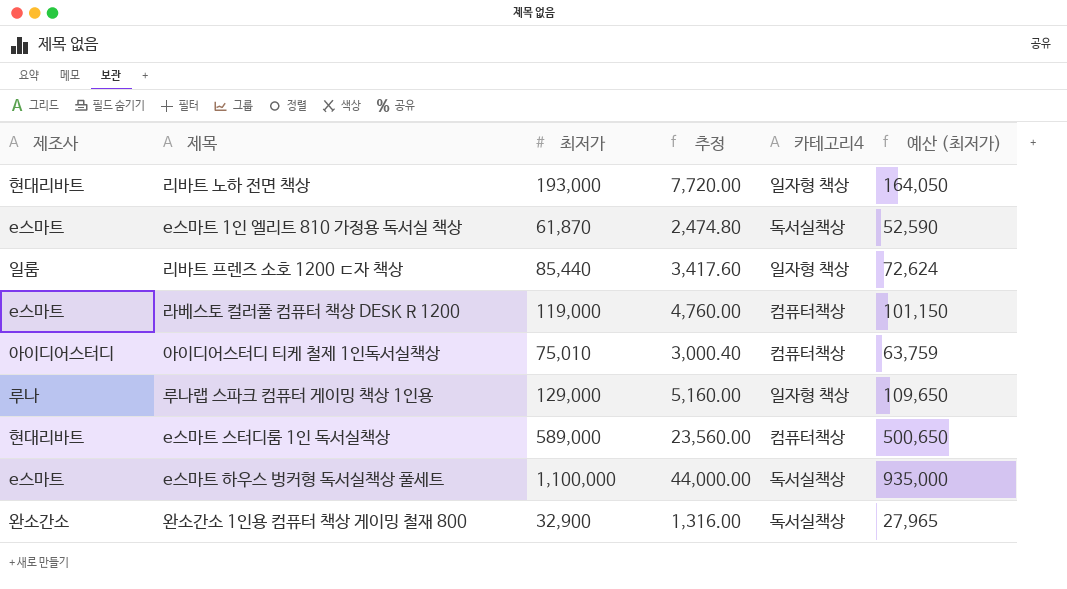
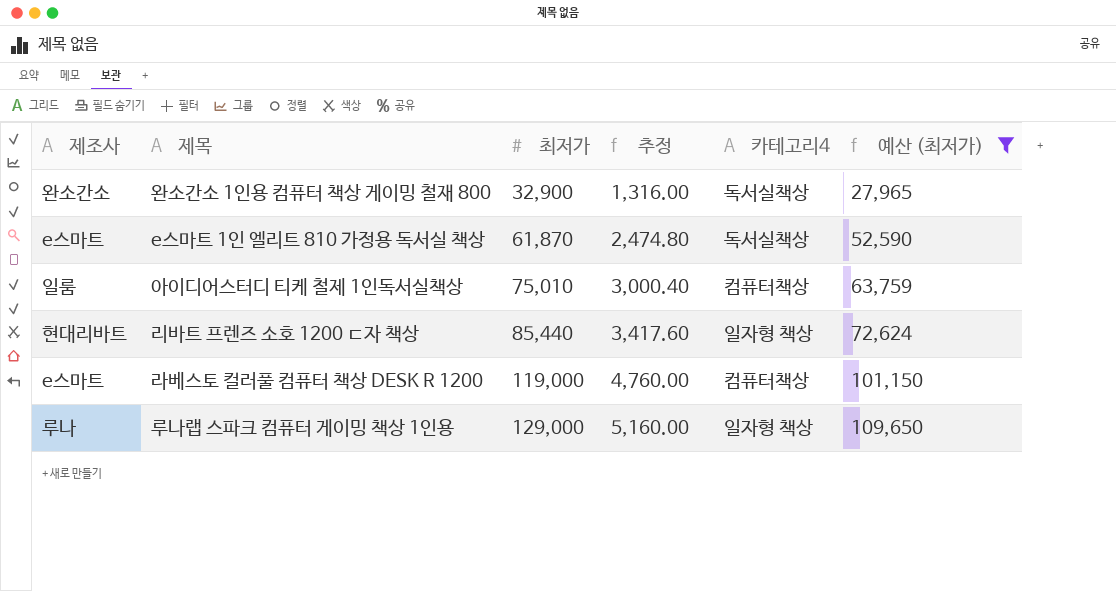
filter: none -> 예산 (최저가) <= 109,650
row order: none -> 최저가 ascending
아이디어스터디 티케 철제 1인독서실책상 | 제조사: 아이디어스터디 -> 일룸
리바트 프렌즈 소호 1200 ㄷ자 책상 | 제조사: 일룸 -> 현대리바트

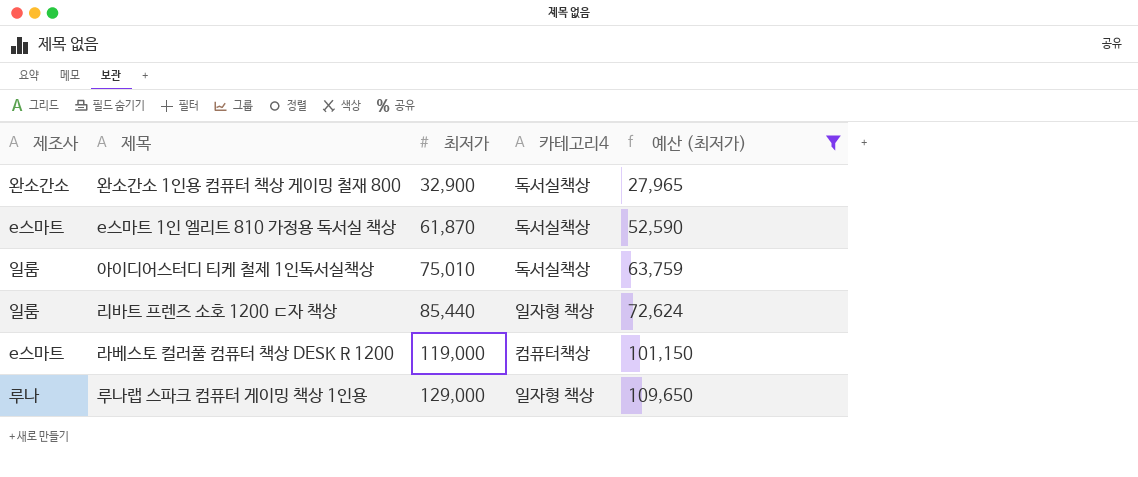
column 추정 | formula: [최저가] * 0.04 -> none
아이디어스터디 티케 철제 1인독서실책상 | 카테고리4: 컴퓨터책상 -> 독서실책상
리바트 프렌즈 소호 1200 ㄷ자 책상 | 제조사: 현대리바트 -> 일룸

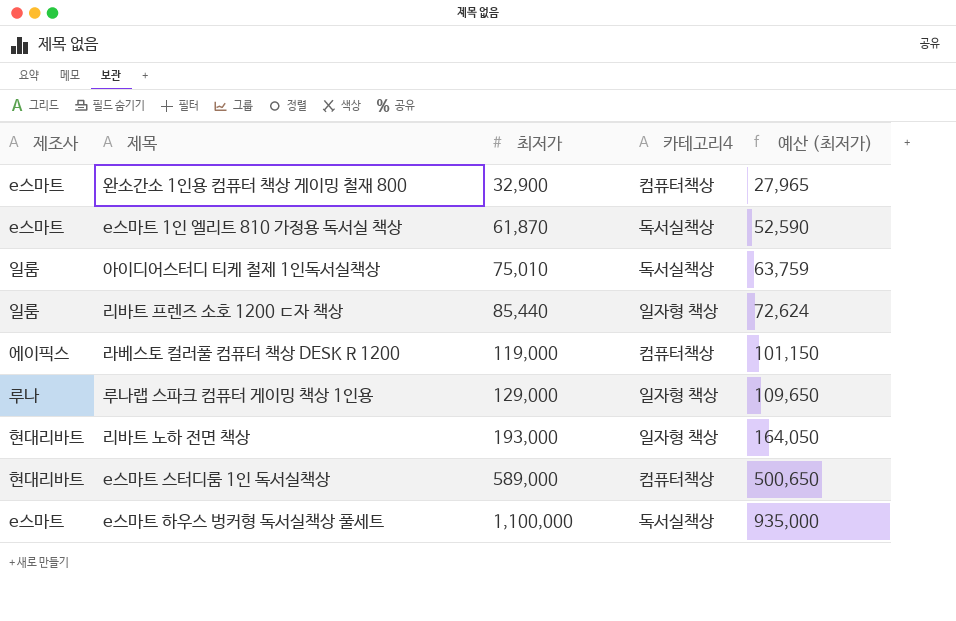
filter: 예산 (최저가) <= 109,650 -> none
완소간소 1인용 컴퓨터 책상 게이밍 철재 800 | 제조사: 완소간소 -> e스마트
완소간소 1인용 컴퓨터 책상 게이밍 철재 800 | 카테고리4: 독서실책상 -> 컴퓨터책상
라베스토 컬러풀 컴퓨터 책상 DESK R 1200 | 제조사: e스마트 -> 에이픽스

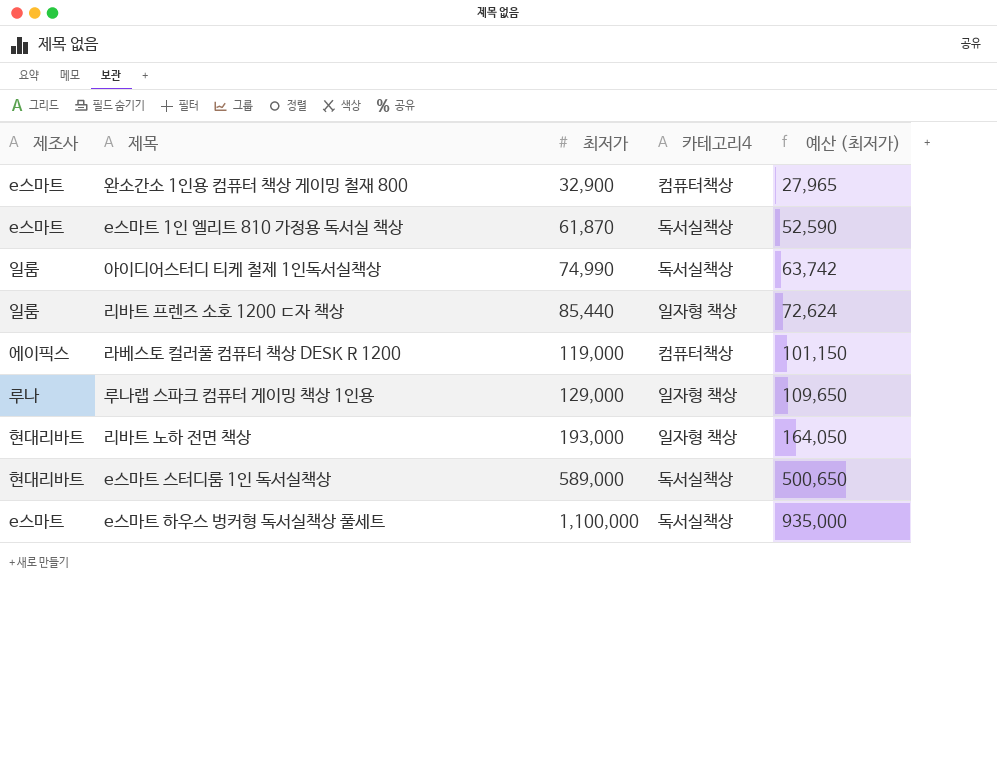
아이디어스터디 티케 철제 1인독서실책상 | 최저가: 75,010 -> 74,990
아이디어스터디 티케 철제 1인독서실책상 | 예산 (최저가): 63,759 -> 63,742
e스마트 스터디룸 1인 독서실책상 | 카테고리4: 컴퓨터책상 -> 독서실책상

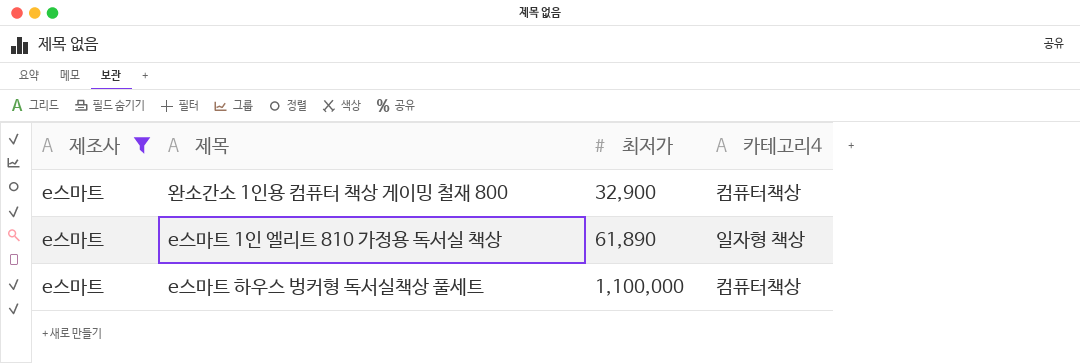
filter: none -> 제조사 = e스마트
column 예산 (최저가) | formula: [최저가] * 0.85 -> none
e스마트 1인 엘리트 810 가정용 독서실 책상 | 최저가: 61,870 -> 61,890
e스마트 1인 엘리트 810 가정용 독서실 책상 | 카테고리4: 독서실책상 -> 일자형 책상
e스마트 하우스 벙커형 독서실책상 풀세트 | 카테고리4: 독서실책상 -> 컴퓨터책상

